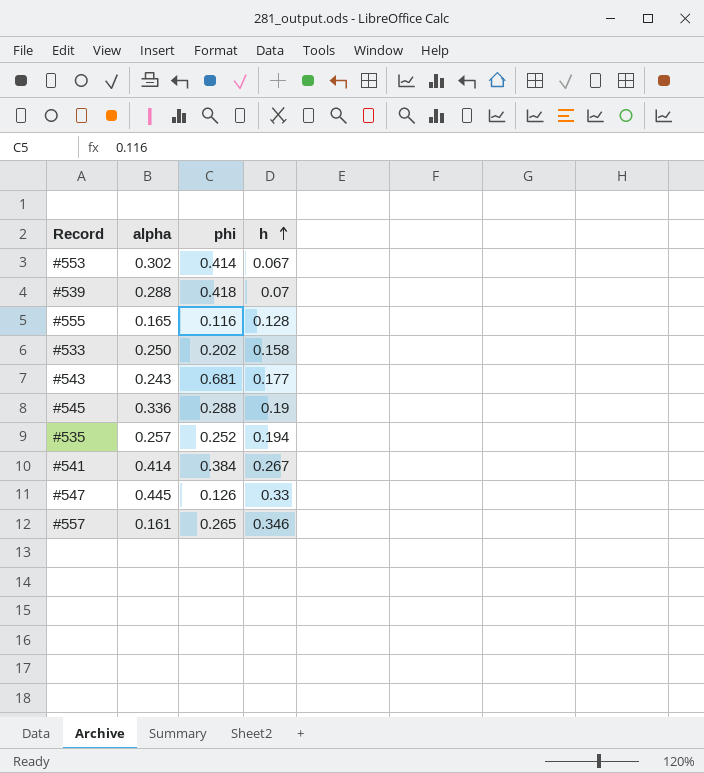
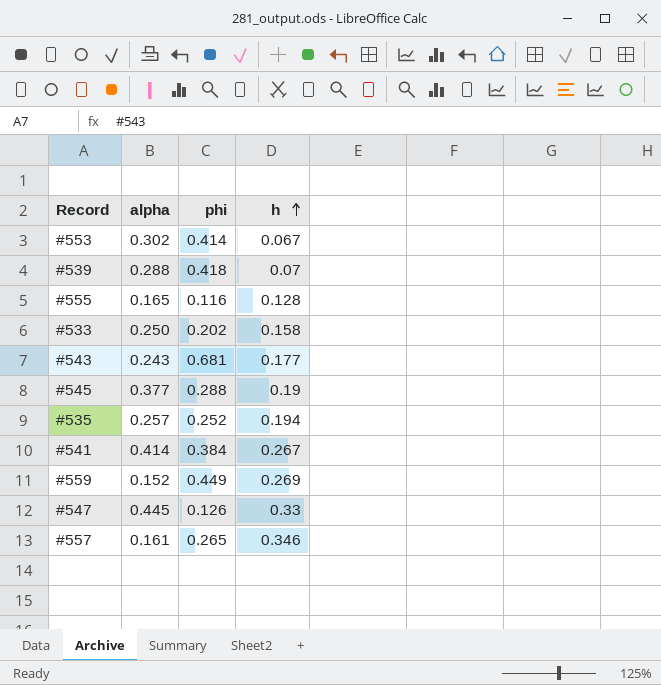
#545 | alpha: 0.336 -> 0.377
row #559: none -> 0.152 | 0.449 | 0.269

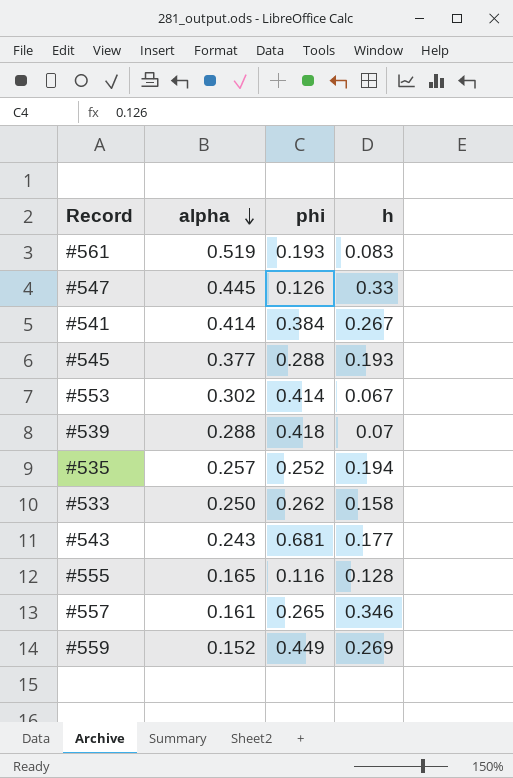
row order: h ascending -> alpha descending
row #561: none -> 0.519 | 0.193 | 0.083
#545 | h: 0.19 -> 0.193
#533 | phi: 0.202 -> 0.262

